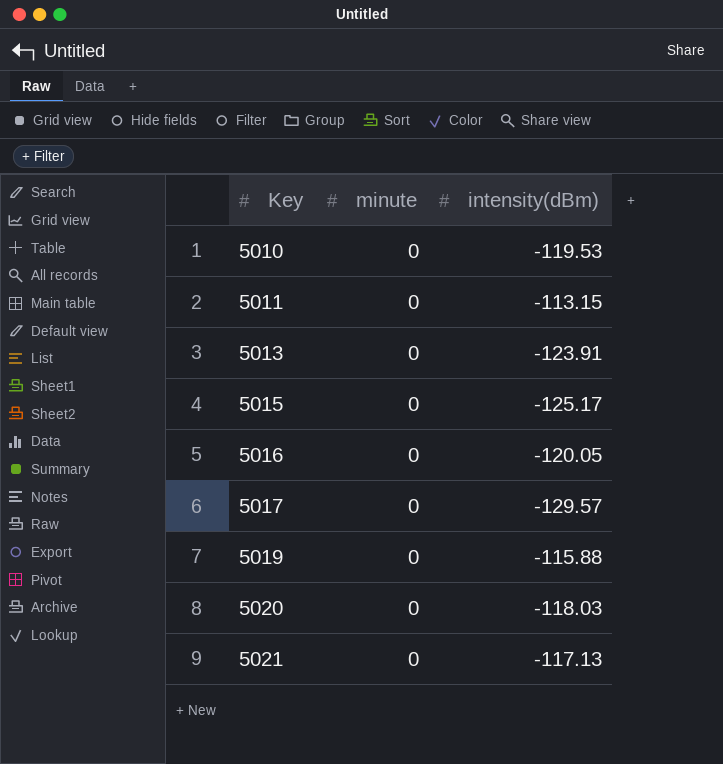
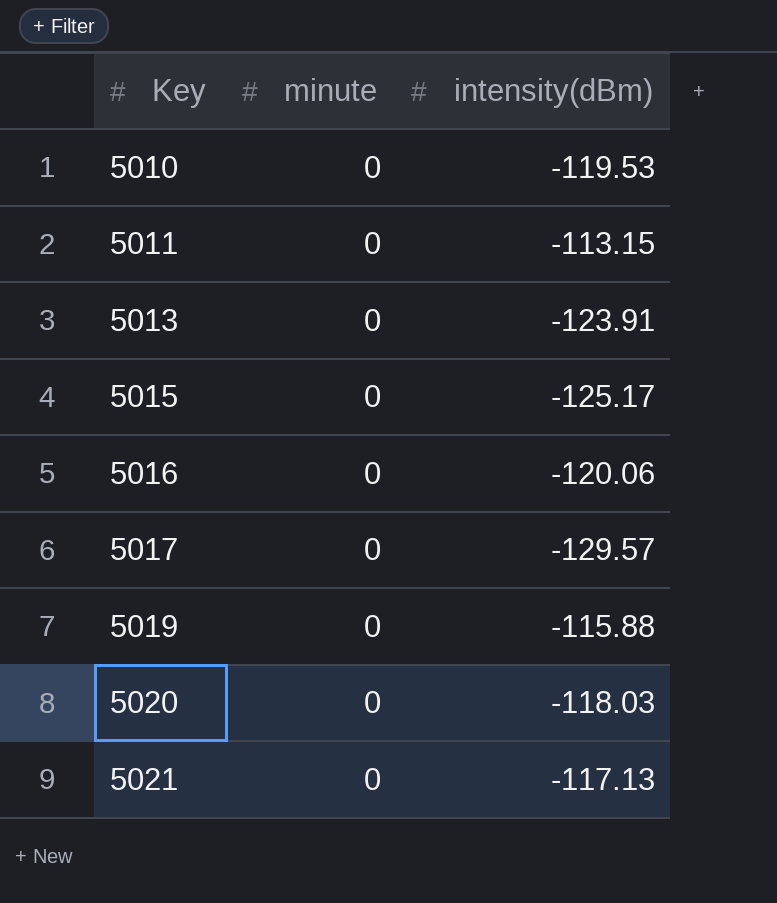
5016 | intensity(dBm): -120.05 -> -120.06

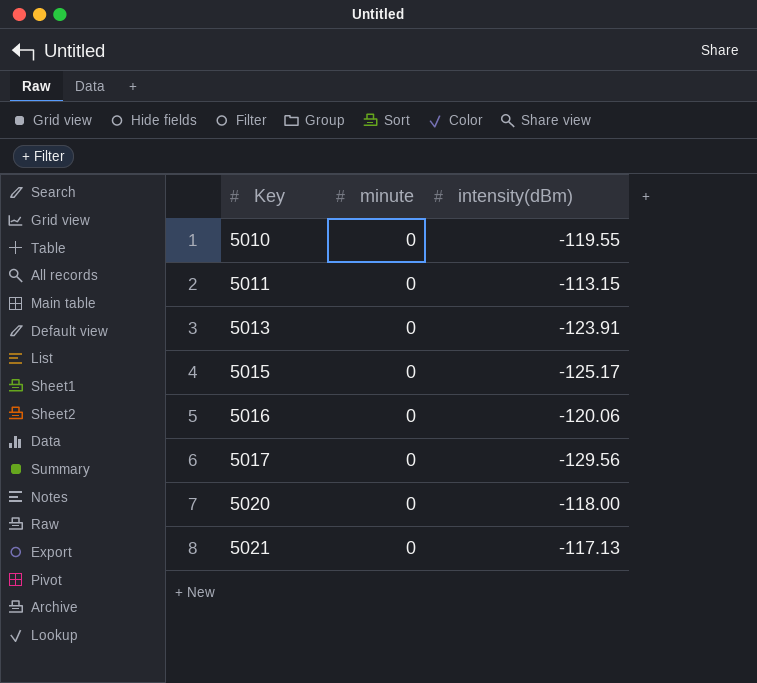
row 5019: 0 | -115.88 -> none
5010 | intensity(dBm): -119.53 -> -119.55
5017 | intensity(dBm): -129.57 -> -129.56
5020 | intensity(dBm): -118.03 -> -118.00

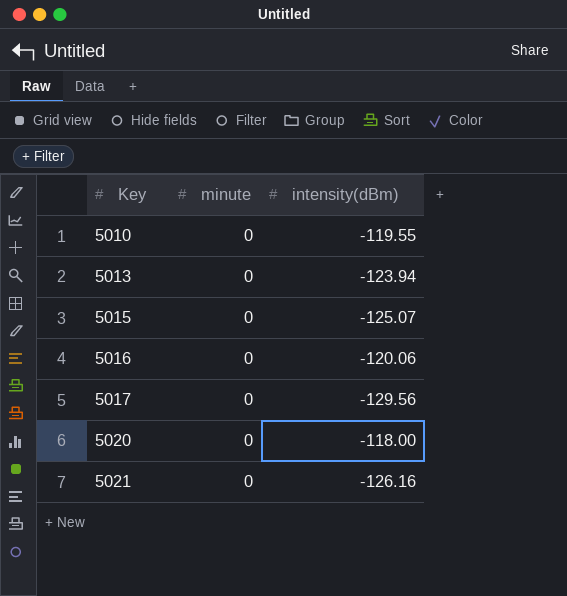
row 5011: 0 | -113.15 -> none
5013 | intensity(dBm): -123.91 -> -123.94
5015 | intensity(dBm): -125.17 -> -125.07
5021 | intensity(dBm): -117.13 -> -126.16

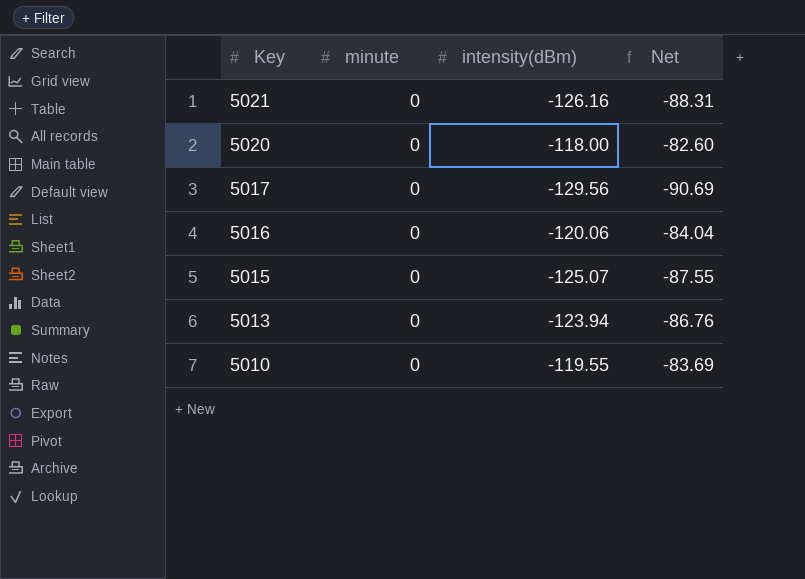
row order: Key ascending -> Key descending
column Net | formula: none -> [intensity(dBm)] * 0.7

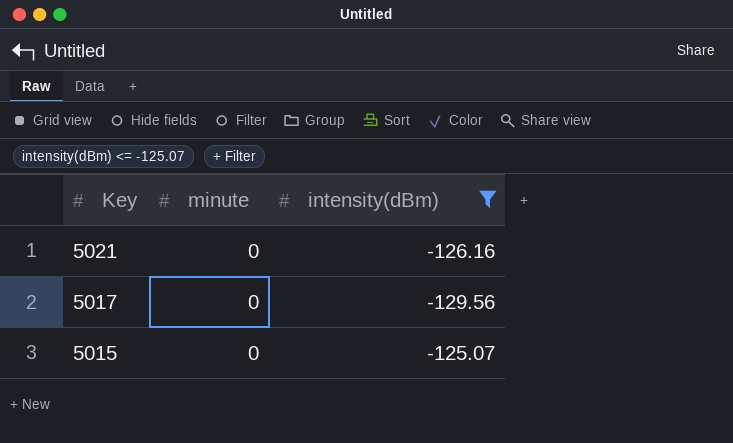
filter: none -> intensity(dBm) <= -125.07
column Net | formula: [intensity(dBm)] * 0.7 -> none

